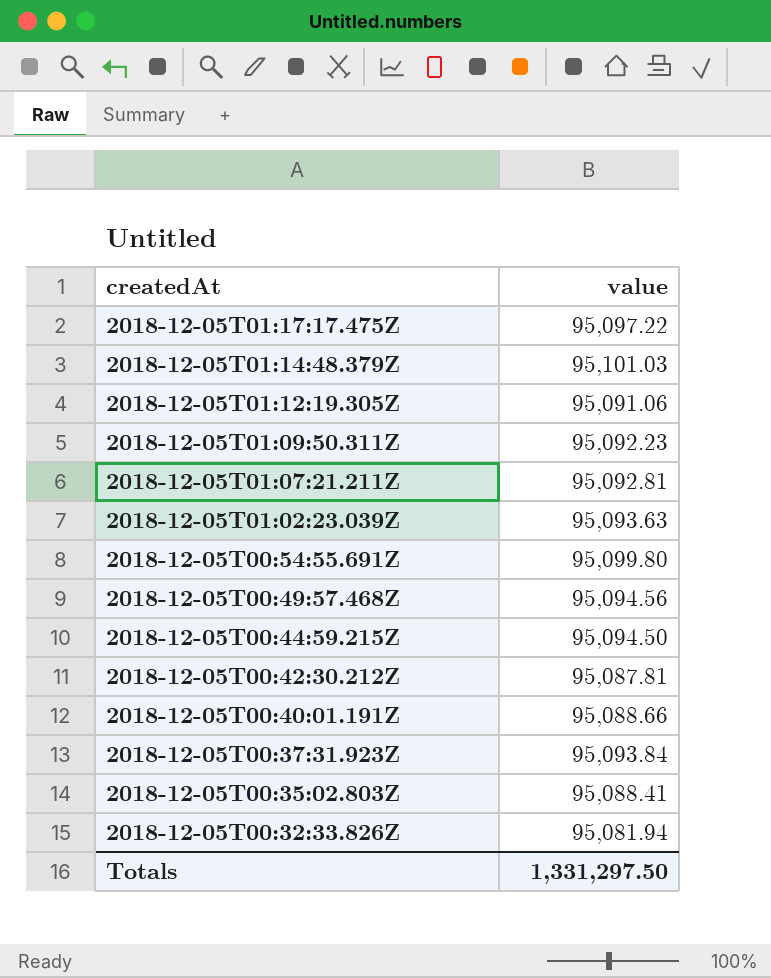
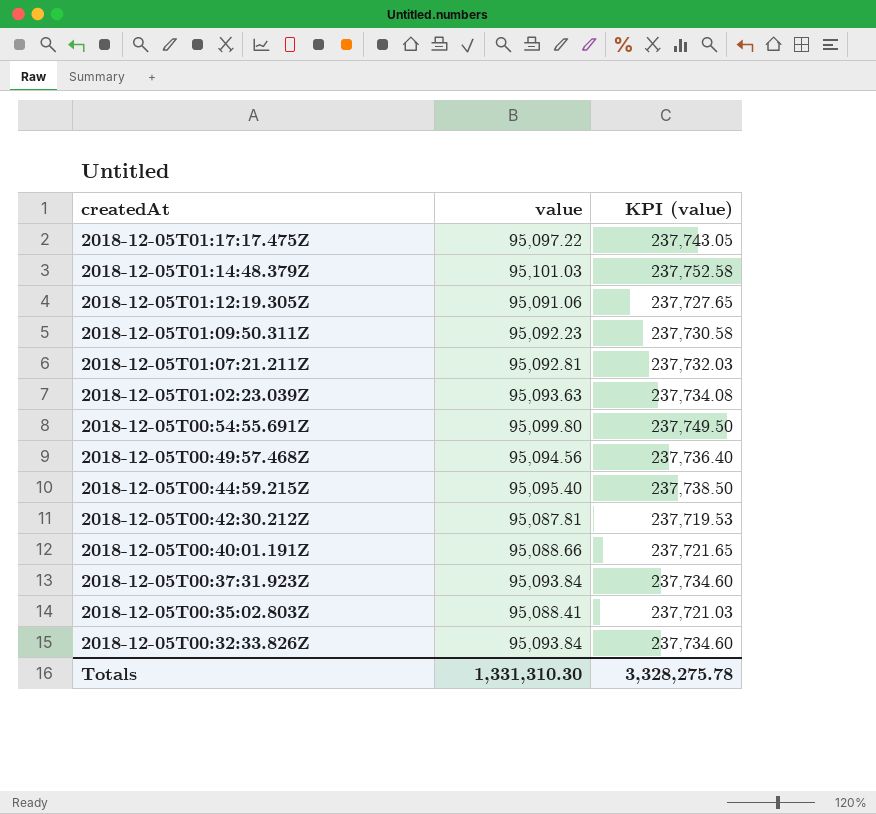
column KPI (value) | formula: none -> [value] * 2.5
2018-12-05T00:44:59.215Z | value: 95,094.50 -> 95,095.40
2018-12-05T00:32:33.826Z | value: 95,081.94 -> 95,093.84
Totals | value: 1,331,297.50 -> 1,331,310.30

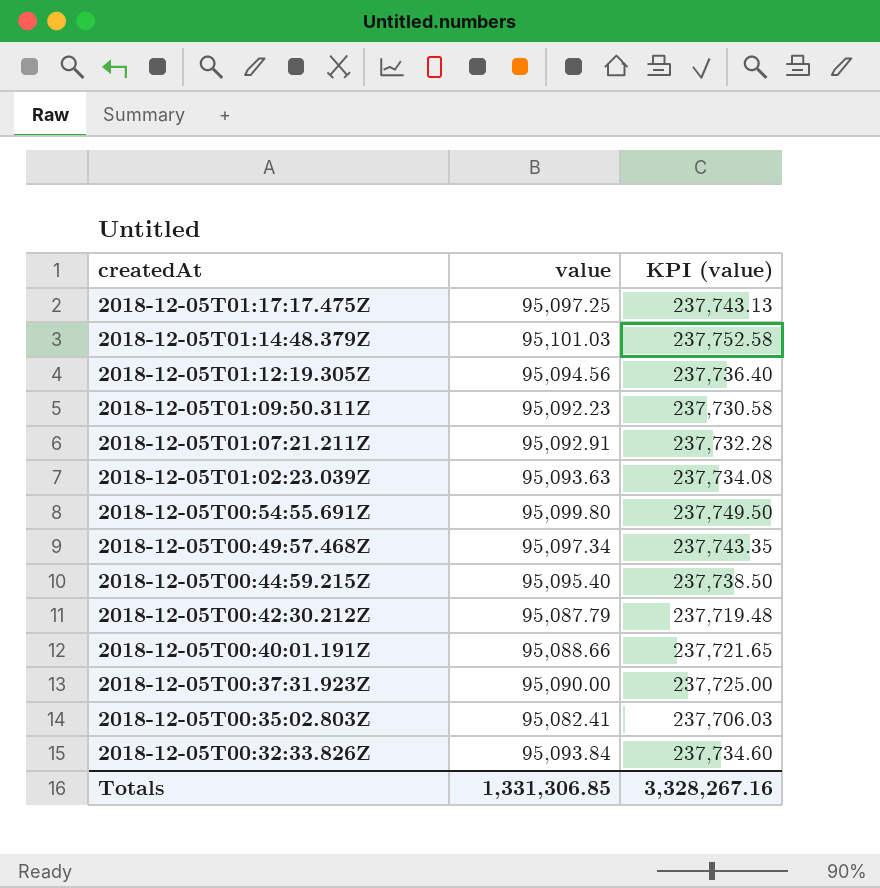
2018-12-05T01:17:17.475Z | value: 95,097.22 -> 95,097.25
2018-12-05T01:17:17.475Z | KPI (value): 237,743.05 -> 237,743.13
2018-12-05T01:12:19.305Z | value: 95,091.06 -> 95,094.56
2018-12-05T01:12:19.305Z | KPI (value): 237,727.65 -> 237,736.40
2018-12-05T01:07:21.211Z | value: 95,092.81 -> 95,092.91
2018-12-05T01:07:21.211Z | KPI (value): 237,732.03 -> 237,732.28
2018-12-05T00:49:57.468Z | value: 95,094.56 -> 95,097.34
2018-12-05T00:49:57.468Z | KPI (value): 237,736.40 -> 237,743.35
2018-12-05T00:42:30.212Z | value: 95,087.81 -> 95,087.79
2018-12-05T00:42:30.212Z | KPI (value): 237,719.53 -> 237,719.48
2018-12-05T00:37:31.923Z | value: 95,093.84 -> 95,090.00
2018-12-05T00:37:31.923Z | KPI (value): 237,734.60 -> 237,725.00
2018-12-05T00:35:02.803Z | value: 95,088.41 -> 95,082.41
2018-12-05T00:35:02.803Z | KPI (value): 237,721.03 -> 237,706.03
Totals | value: 1,331,310.30 -> 1,331,306.85
Totals | KPI (value): 3,328,275.78 -> 3,328,267.16

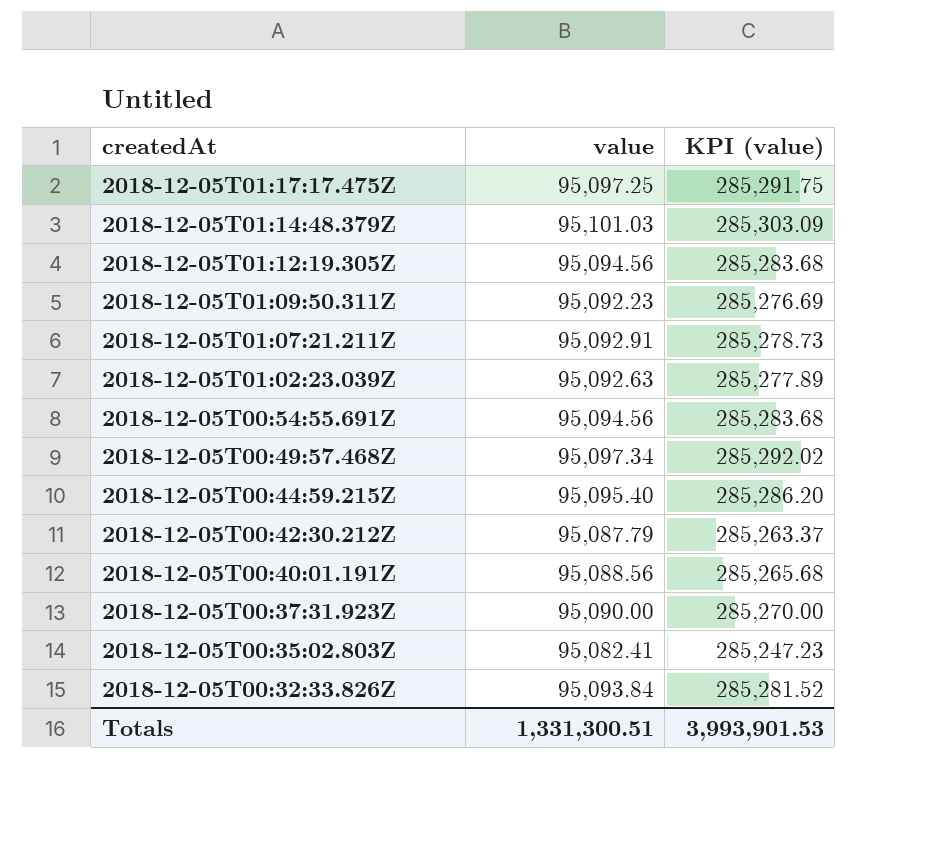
column KPI (value) | formula: [value] * 2.5 -> [value] * 3
2018-12-05T01:02:23.039Z | value: 95,093.63 -> 95,092.63
2018-12-05T00:54:55.691Z | value: 95,099.80 -> 95,094.56
2018-12-05T00:40:01.191Z | value: 95,088.66 -> 95,088.56
Totals | value: 1,331,306.85 -> 1,331,300.51
Totals | KPI (value): 3,328,267.16 -> 3,993,901.53

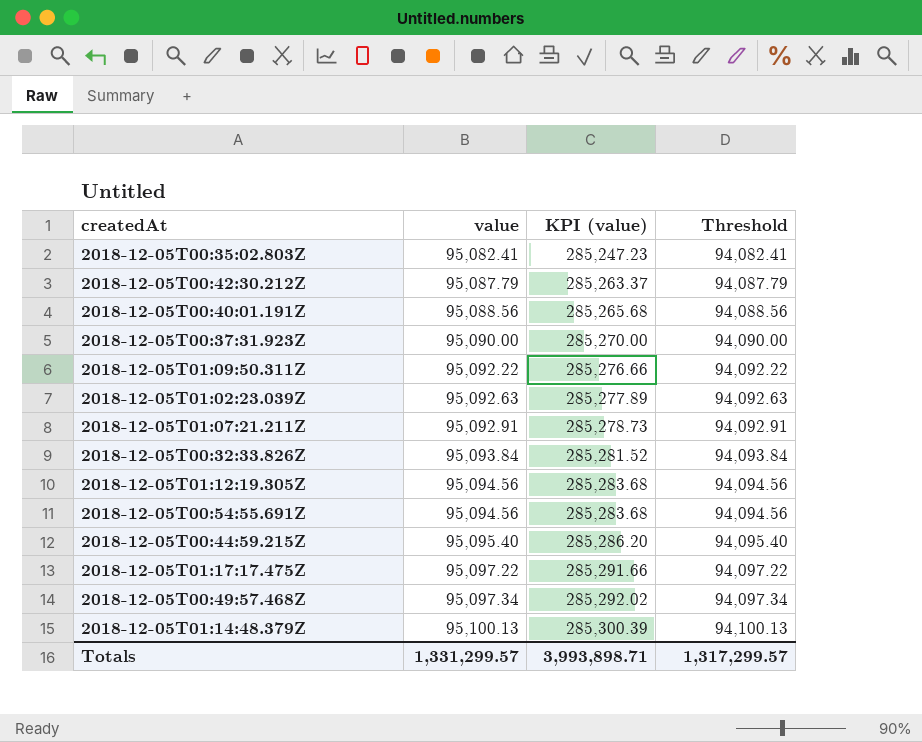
row order: createdAt descending -> value ascending
column Threshold | formula: none -> [value] - 1000
2018-12-05T01:09:50.311Z | value: 95,092.23 -> 95,092.22
2018-12-05T01:09:50.311Z | KPI (value): 285,276.69 -> 285,276.66
2018-12-05T01:17:17.475Z | value: 95,097.25 -> 95,097.22
2018-12-05T01:17:17.475Z | KPI (value): 285,291.75 -> 285,291.66
2018-12-05T01:14:48.379Z | value: 95,101.03 -> 95,100.13
2018-12-05T01:14:48.379Z | KPI (value): 285,303.09 -> 285,300.39
Totals | value: 1,331,300.51 -> 1,331,299.57
Totals | KPI (value): 3,993,901.53 -> 3,993,898.71

